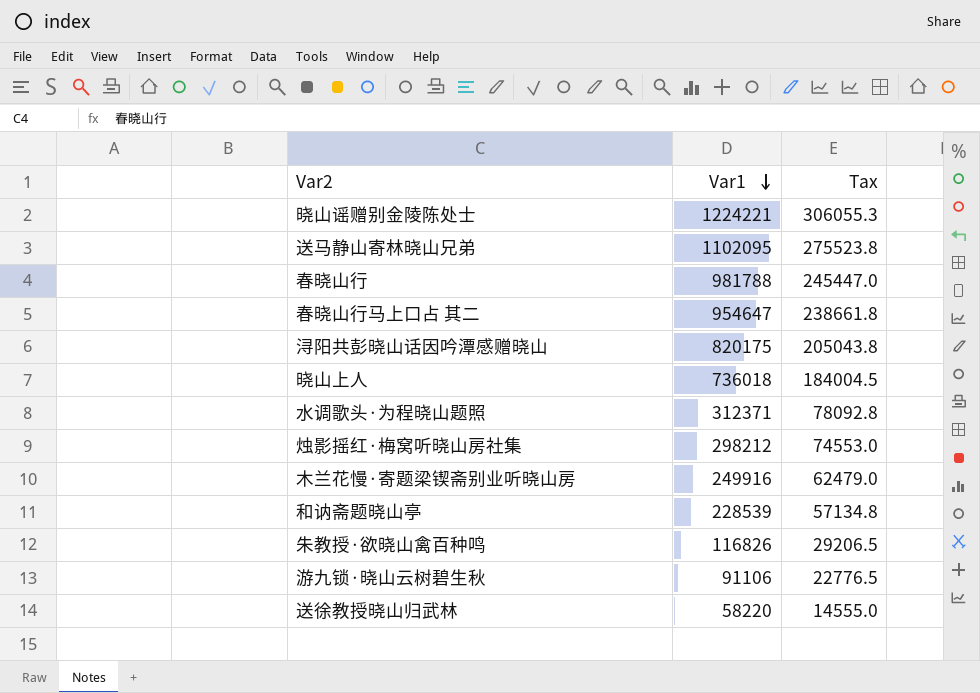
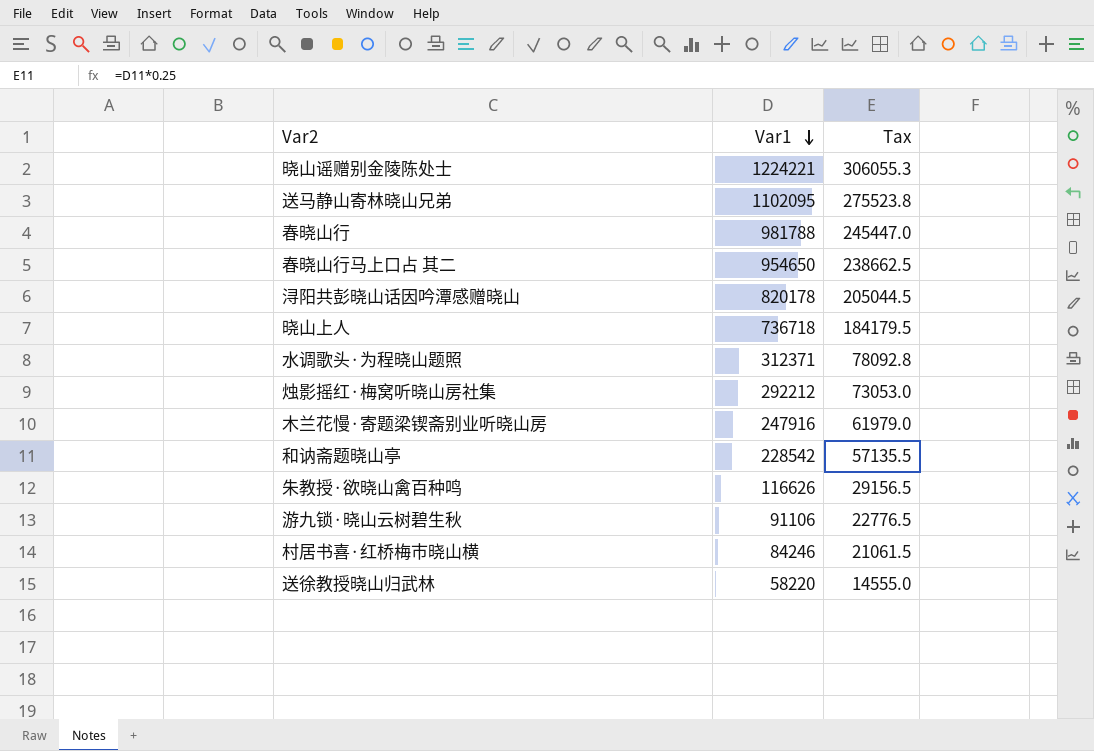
春晓山行马上口占 其二 | Var1: 954647 -> 954650
春晓山行马上口占 其二 | Tax: 238661.8 -> 238662.5
浔阳共彭晓山话因吟潭感赠晓山 | Var1: 820175 -> 820178
浔阳共彭晓山话因吟潭感赠晓山 | Tax: 205043.8 -> 205044.5
晓山上人 | Var1: 736018 -> 736718
晓山上人 | Tax: 184004.5 -> 184179.5
烛影摇红·梅窝听晓山房社集 | Var1: 298212 -> 292212
烛影摇红·梅窝听晓山房社集 | Tax: 74553.0 -> 73053.0
木兰花慢·寄题梁锲斋别业听晓山房 | Var1: 249916 -> 247916
木兰花慢·寄题梁锲斋别业听晓山房 | Tax: 62479.0 -> 61979.0
和讷斋题晓山亭 | Var1: 228539 -> 228542
和讷斋题晓山亭 | Tax: 57134.8 -> 57135.5
朱教授·欲晓山禽百种鸣 | Var1: 116826 -> 116626
朱教授·欲晓山禽百种鸣 | Tax: 29206.5 -> 29156.5
row 村居书喜·红桥梅市晓山横: none -> 84246 | 21061.5

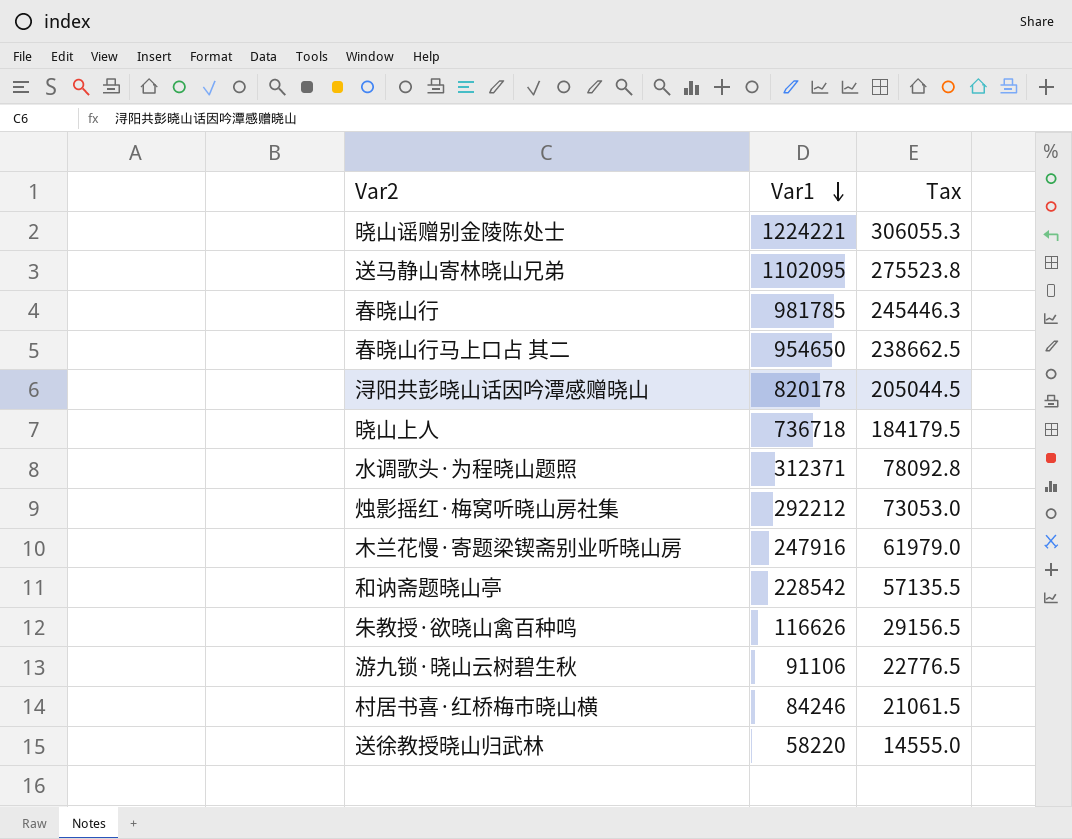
春晓山行 | Var1: 981788 -> 981785
春晓山行 | Tax: 245447.0 -> 245446.3

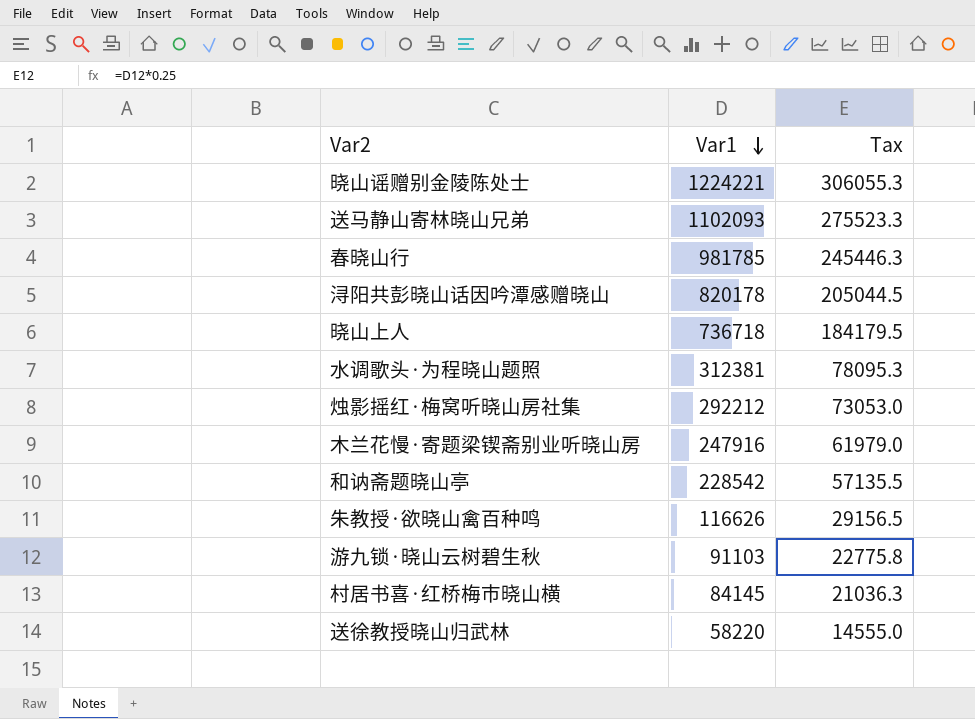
row 春晓山行马上口占 其二: 954650 | 238662.5 -> none
送马静山寄林晓山兄弟 | Var1: 1102095 -> 1102093
送马静山寄林晓山兄弟 | Tax: 275523.8 -> 275523.3
水调歌头·为程晓山题照 | Var1: 312371 -> 312381
水调歌头·为程晓山题照 | Tax: 78092.8 -> 78095.3
游九锁·晓山云树碧生秋 | Var1: 91106 -> 91103
游九锁·晓山云树碧生秋 | Tax: 22776.5 -> 22775.8
村居书喜·红桥梅市晓山横 | Var1: 84246 -> 84145
村居书喜·红桥梅市晓山横 | Tax: 21061.5 -> 21036.3

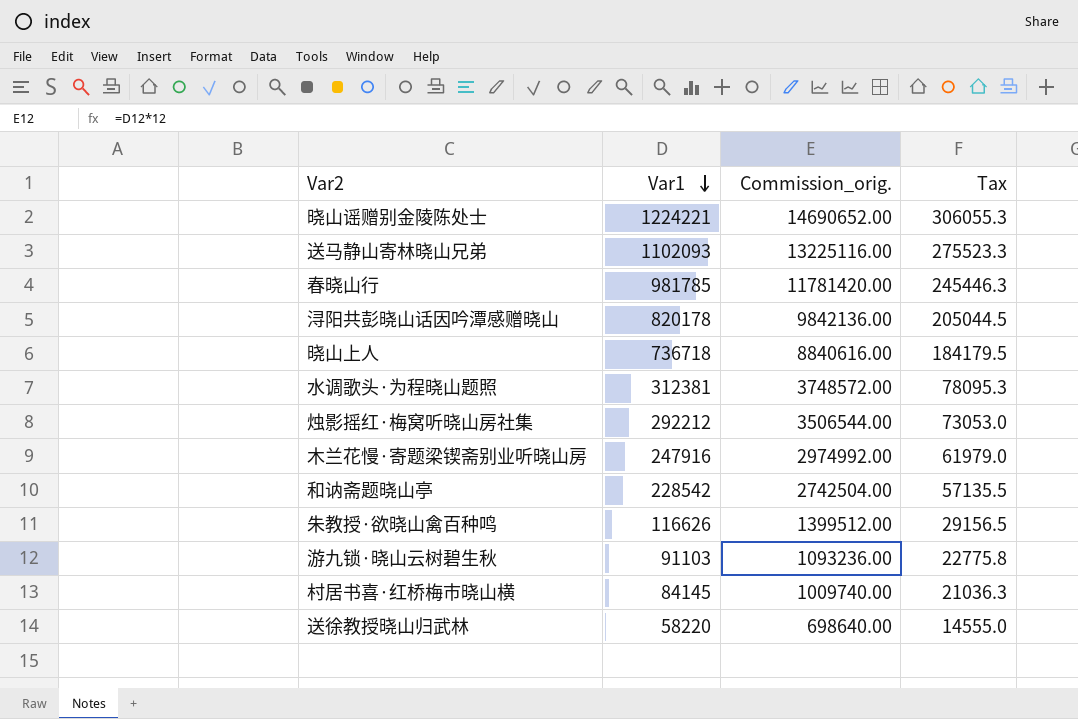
column Commission_orig. | formula: none -> [Var1] * 12

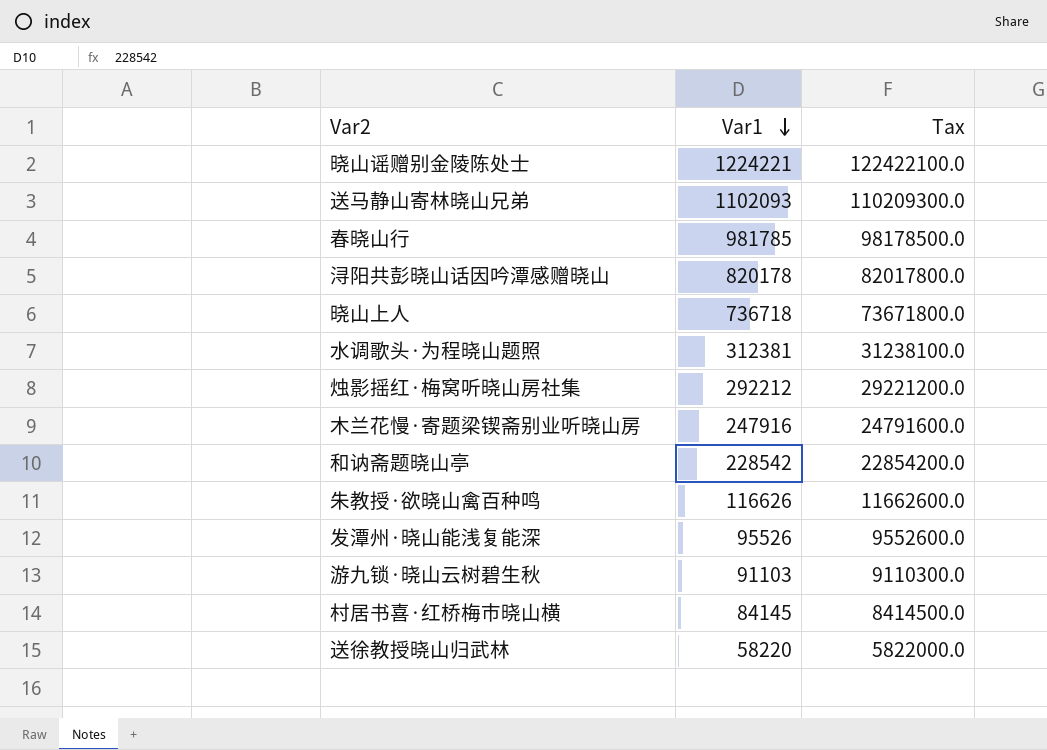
column Commission_orig. | formula: [Var1] * 12 -> none
column Tax | formula: [Var1] * 0.25 -> [Var1] * 100
row 发潭州·晓山能浅复能深: none -> 95526 | 9552600.0

